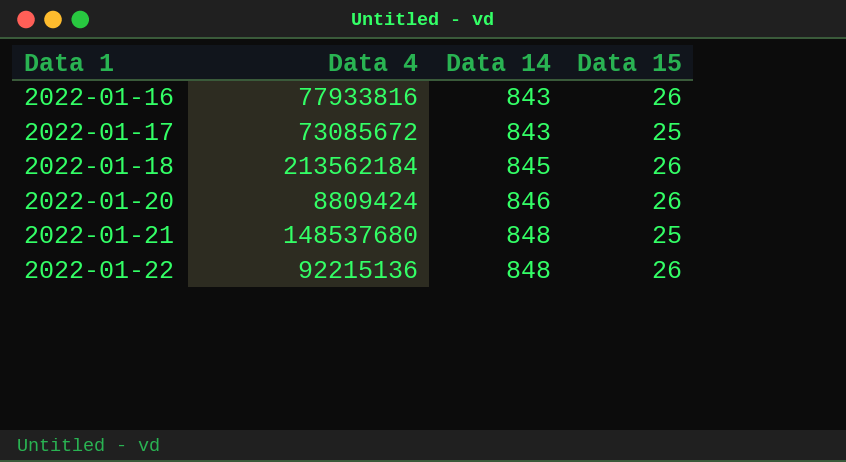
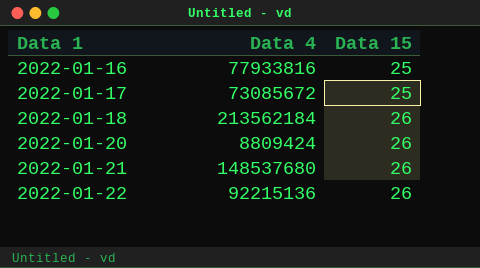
column Data 14 | position: 3 -> none
2022-01-16 | Data 15: 26 -> 25
2022-01-21 | Data 15: 25 -> 26

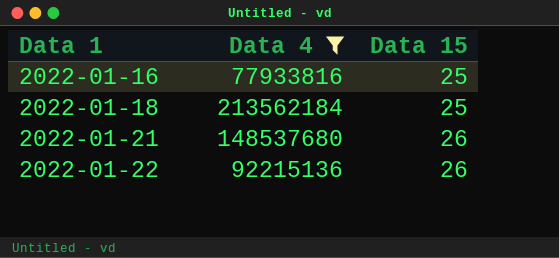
filter: none -> Data 4 >= 77933816
2022-01-18 | Data 15: 26 -> 25

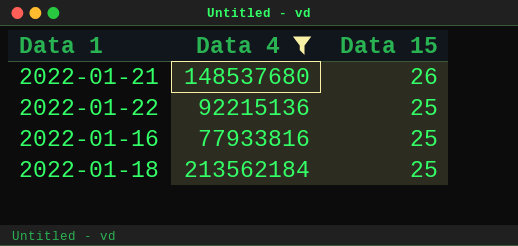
row order: Data 1 ascending -> Data 15 descending
2022-01-22 | Data 15: 26 -> 25

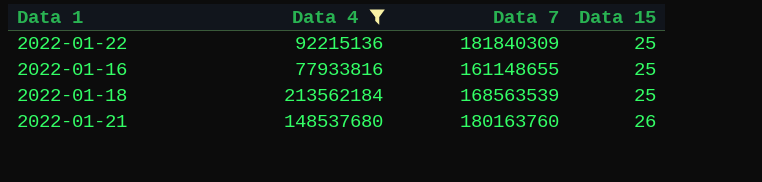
row order: Data 15 descending -> Data 15 ascending
column Data 7 | position: none -> 3

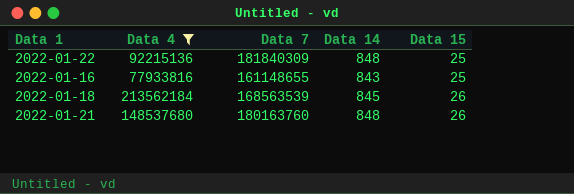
column Data 14 | position: none -> 4
2022-01-18 | Data 15: 25 -> 26

